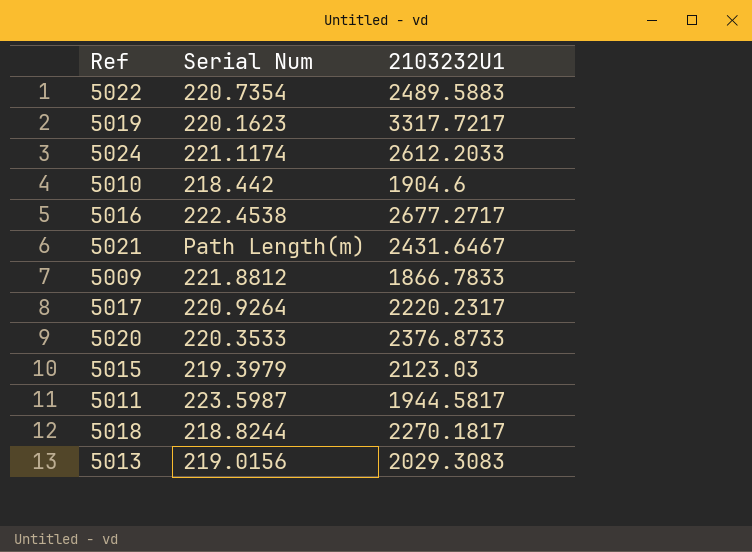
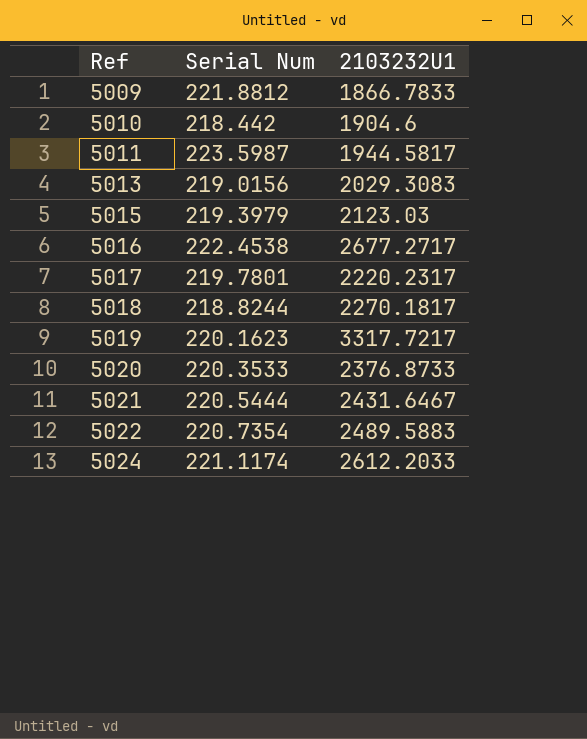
row order: none -> Ref ascending
5017 | Serial Num: 220.9264 -> 219.7801
5021 | Serial Num: Path Length(m) -> 220.5444

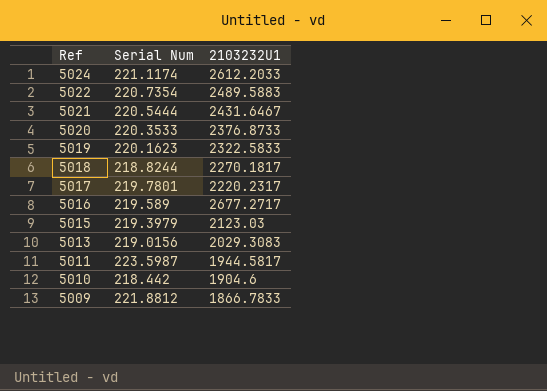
row order: Ref ascending -> Ref descending
5019 | 2103232U1: 3317.7217 -> 2322.5833
5016 | Serial Num: 222.4538 -> 219.589

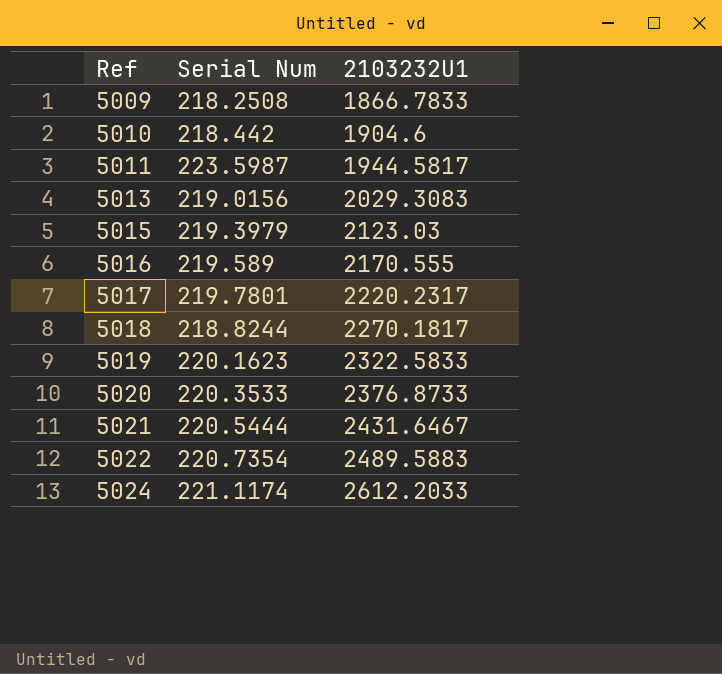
row order: Ref descending -> Ref ascending
5009 | Serial Num: 221.8812 -> 218.2508
5016 | 2103232U1: 2677.2717 -> 2170.555

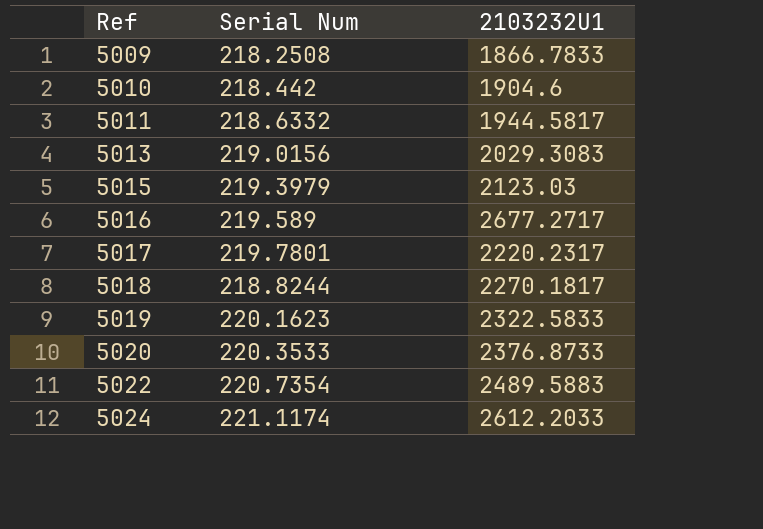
row 5021: 220.5444 | 2431.6467 -> none
5011 | Serial Num: 223.5987 -> 218.6332
5016 | 2103232U1: 2170.555 -> 2677.2717

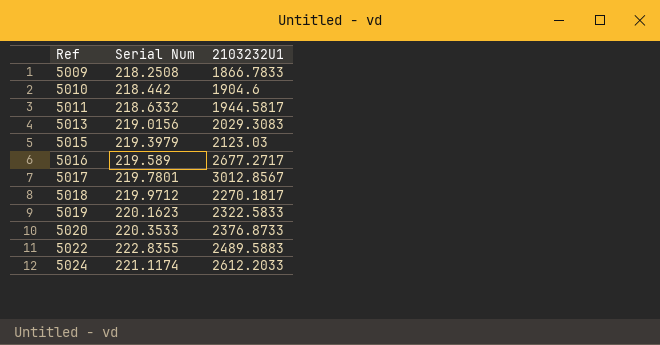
5017 | 2103232U1: 2220.2317 -> 3012.8567
5018 | Serial Num: 218.8244 -> 219.9712
5022 | Serial Num: 220.7354 -> 222.8355

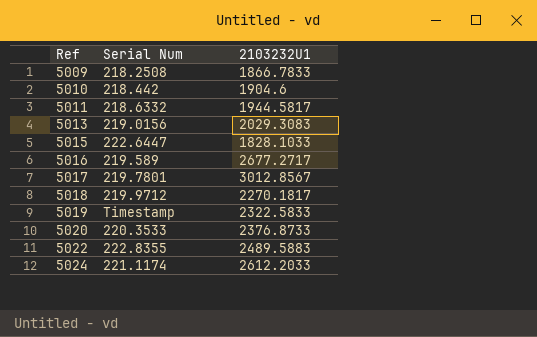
5015 | Serial Num: 219.3979 -> 222.6447
5015 | 2103232U1: 2123.03 -> 1828.1033
5019 | Serial Num: 220.1623 -> Timestamp

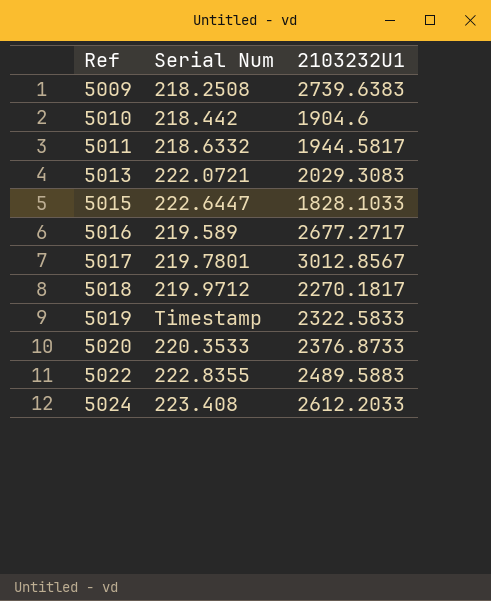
5009 | 2103232U1: 1866.7833 -> 2739.6383
5013 | Serial Num: 219.0156 -> 222.0721
5024 | Serial Num: 221.1174 -> 223.408

